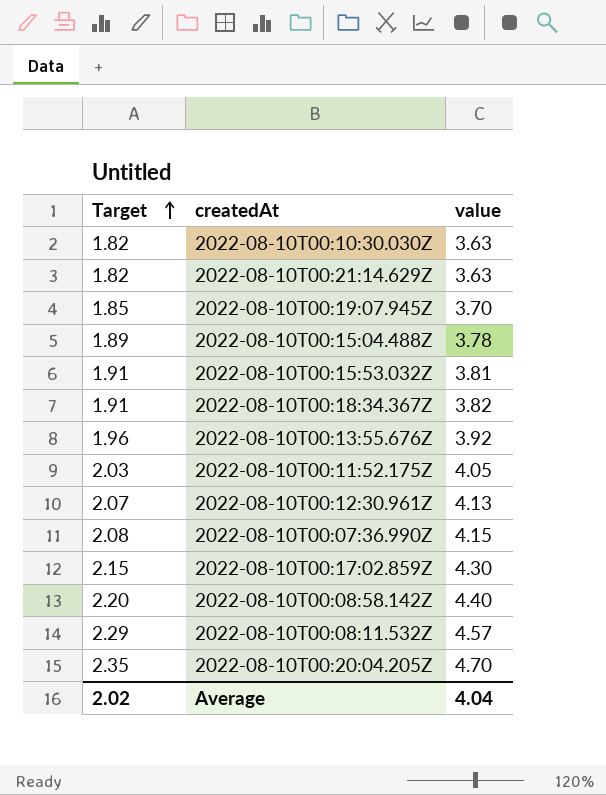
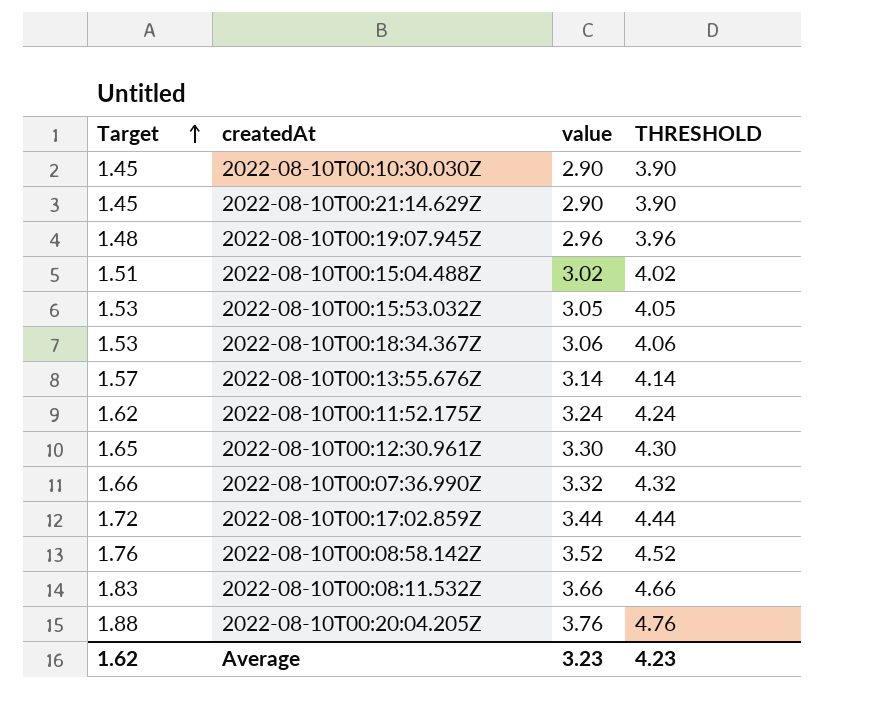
column THRESHOLD | formula: none -> [value] + 1
2022-08-10T00:10:30.030Z | Target: 1.82 -> 1.45
2022-08-10T00:10:30.030Z | value: 3.63 -> 2.90
2022-08-10T00:21:14.629Z | Target: 1.82 -> 1.45
2022-08-10T00:21:14.629Z | value: 3.63 -> 2.90
2022-08-10T00:19:07.945Z | Target: 1.85 -> 1.48
2022-08-10T00:19:07.945Z | value: 3.70 -> 2.96
2022-08-10T00:15:04.488Z | Target: 1.89 -> 1.51
2022-08-10T00:15:04.488Z | value: 3.78 -> 3.02
2022-08-10T00:15:53.032Z | Target: 1.91 -> 1.53
2022-08-10T00:15:53.032Z | value: 3.81 -> 3.05
2022-08-10T00:18:34.367Z | Target: 1.91 -> 1.53
2022-08-10T00:18:34.367Z | value: 3.82 -> 3.06
2022-08-10T00:13:55.676Z | Target: 1.96 -> 1.57
2022-08-10T00:13:55.676Z | value: 3.92 -> 3.14
2022-08-10T00:11:52.175Z | Target: 2.03 -> 1.62
2022-08-10T00:11:52.175Z | value: 4.05 -> 3.24
2022-08-10T00:12:30.961Z | Target: 2.07 -> 1.65
2022-08-10T00:12:30.961Z | value: 4.13 -> 3.30
2022-08-10T00:07:36.990Z | Target: 2.08 -> 1.66
2022-08-10T00:07:36.990Z | value: 4.15 -> 3.32
2022-08-10T00:17:02.859Z | Target: 2.15 -> 1.72
2022-08-10T00:17:02.859Z | value: 4.30 -> 3.44
2022-08-10T00:08:58.142Z | Target: 2.20 -> 1.76
2022-08-10T00:08:58.142Z | value: 4.40 -> 3.52
2022-08-10T00:08:11.532Z | Target: 2.29 -> 1.83
2022-08-10T00:08:11.532Z | value: 4.57 -> 3.66
2022-08-10T00:20:04.205Z | Target: 2.35 -> 1.88
2022-08-10T00:20:04.205Z | value: 4.70 -> 3.76
Average | Target: 2.02 -> 1.62
Average | value: 4.04 -> 3.23

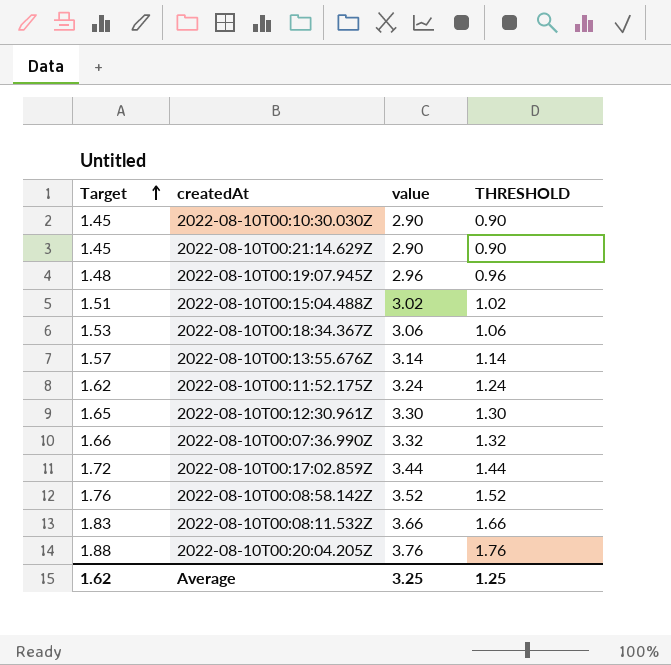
column THRESHOLD | formula: [value] + 1 -> [value] - 2
row 2022-08-10T00:15:53.032Z: 1.53 | 3.05 | 4.05 -> none
Average | value: 3.23 -> 3.25
Average | THRESHOLD: 4.23 -> 1.25

